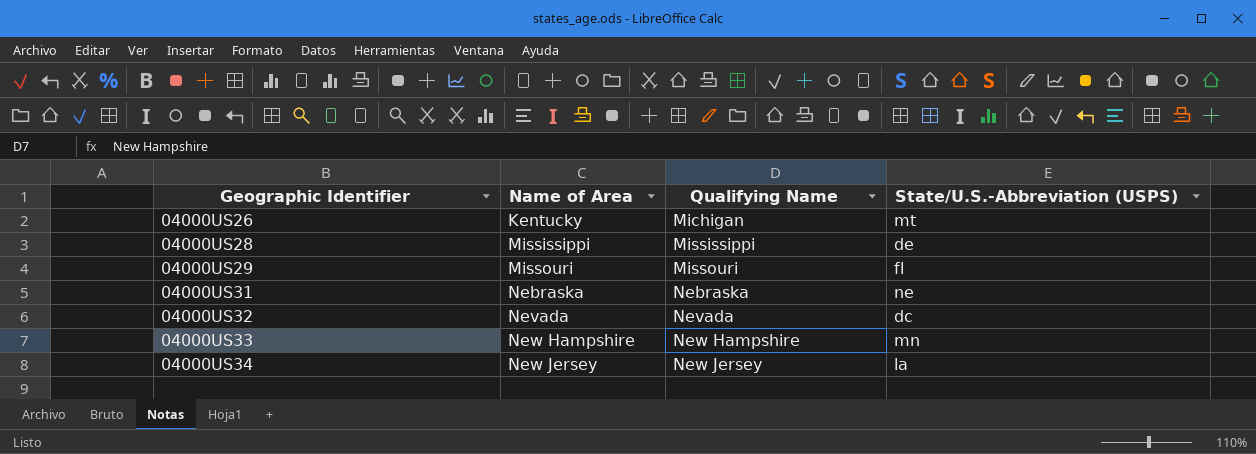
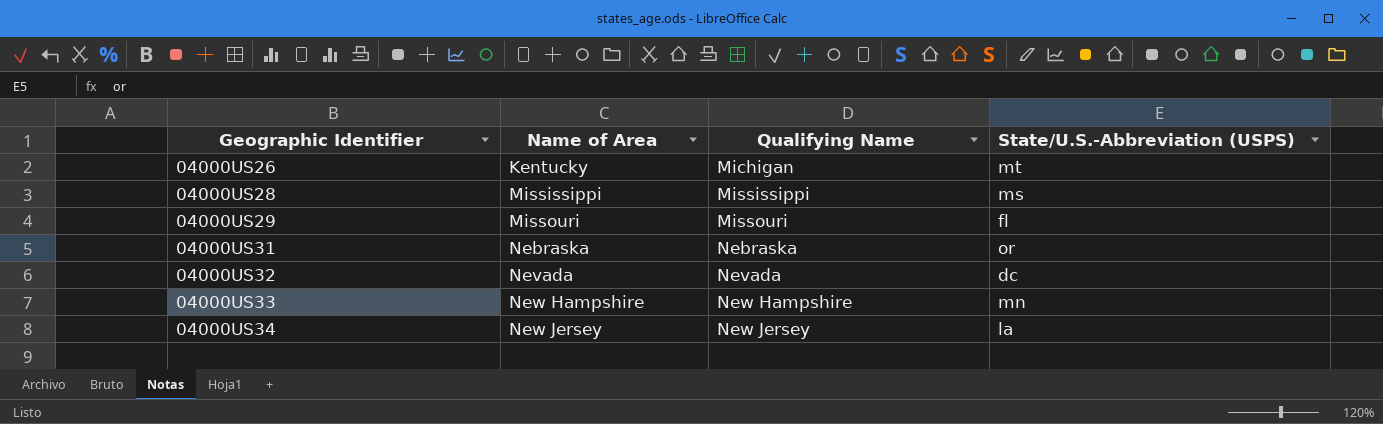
04000US28 | State/U.S.-Abbreviation (USPS): de -> ms
04000US31 | State/U.S.-Abbreviation (USPS): ne -> or

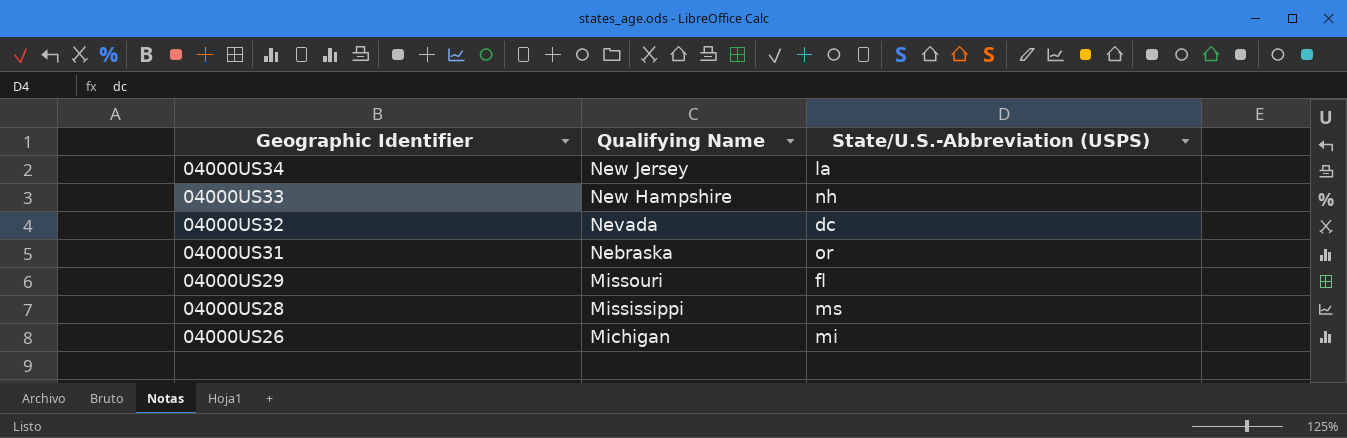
row order: Geographic Identifier ascending -> Geographic Identifier descending
column Name of Area | position: 2 -> none
04000US33 | State/U.S.-Abbreviation (USPS): mn -> nh
04000US26 | State/U.S.-Abbreviation (USPS): mt -> mi

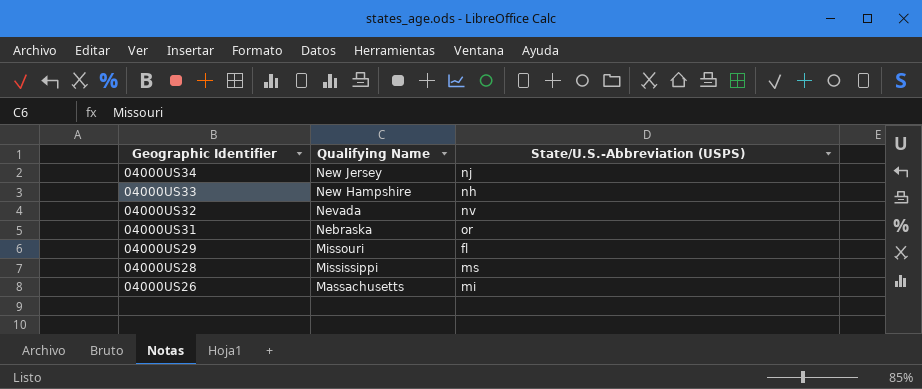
04000US34 | State/U.S.-Abbreviation (USPS): la -> nj
04000US32 | State/U.S.-Abbreviation (USPS): dc -> nv
04000US26 | Qualifying Name: Michigan -> Massachusetts

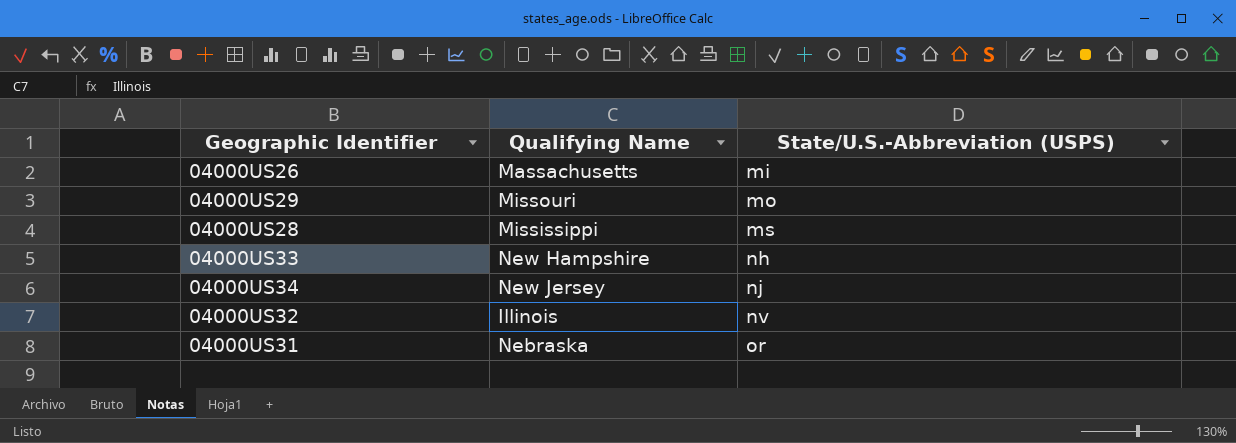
row order: Geographic Identifier descending -> State/U.S.-Abbreviation (USPS) ascending
04000US29 | State/U.S.-Abbreviation (USPS): fl -> mo
04000US32 | Qualifying Name: Nevada -> Illinois

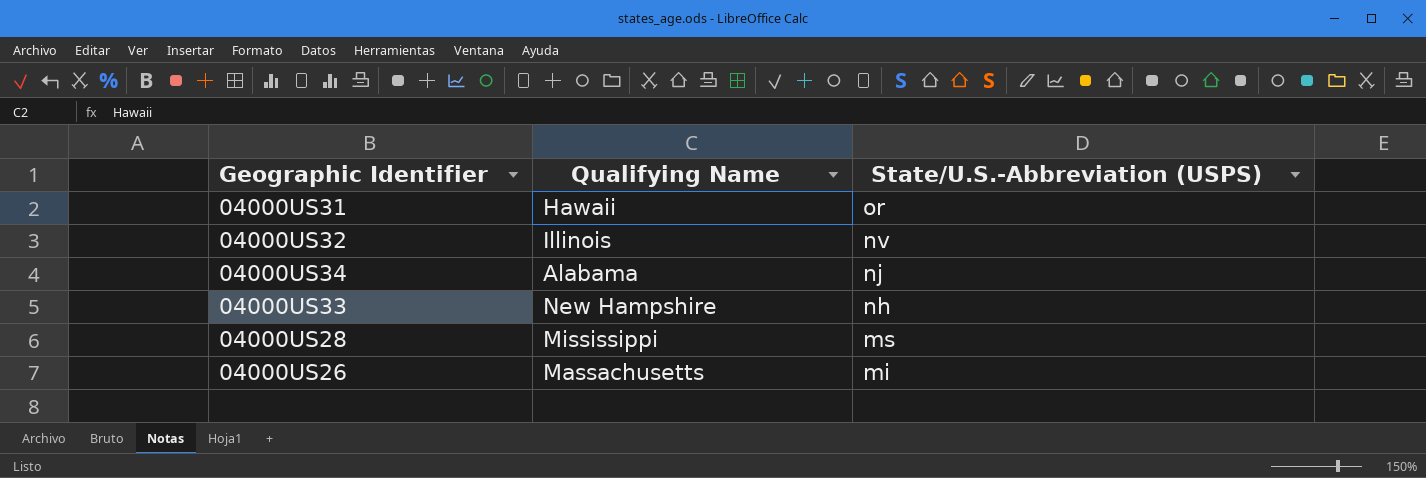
row order: State/U.S.-Abbreviation (USPS) ascending -> State/U.S.-Abbreviation (USPS) descending
row 04000US29: Missouri | mo -> none
04000US31 | Qualifying Name: Nebraska -> Hawaii
04000US34 | Qualifying Name: New Jersey -> Alabama

